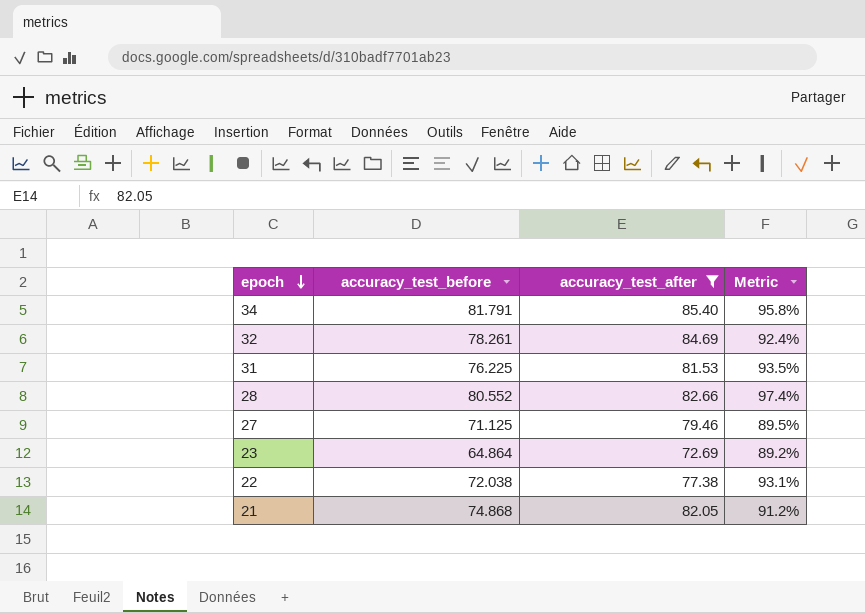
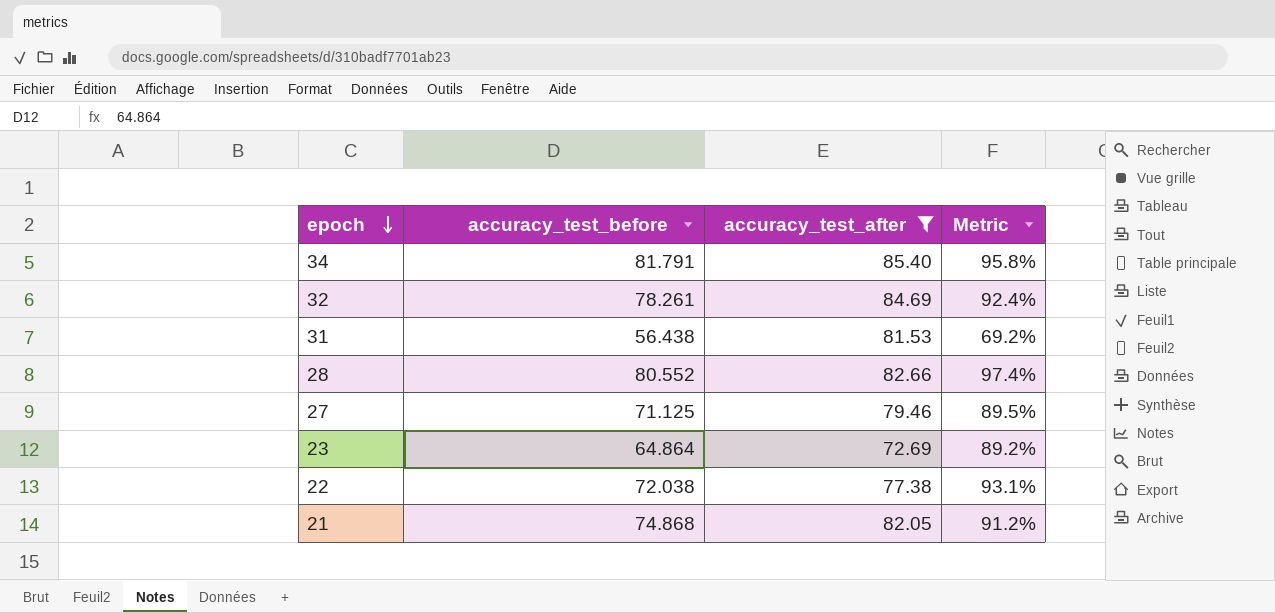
31 | accuracy_test_before: 76.225 -> 56.438
31 | Metric: 93.5% -> 69.2%

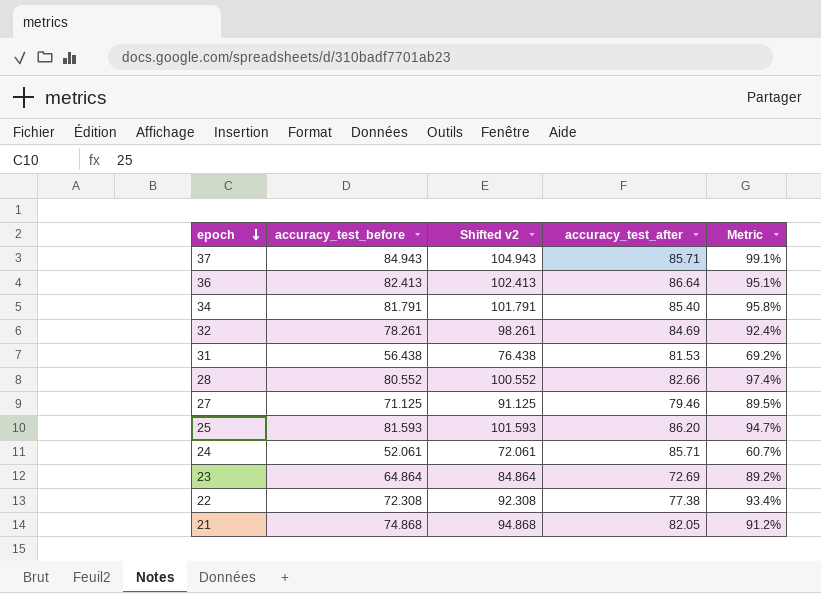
filter: accuracy_test_after <= 85.40 -> none
column Shifted v2 | formula: none -> [accuracy_test_before] + 20
22 | accuracy_test_before: 72.038 -> 72.308
22 | Metric: 93.1% -> 93.4%

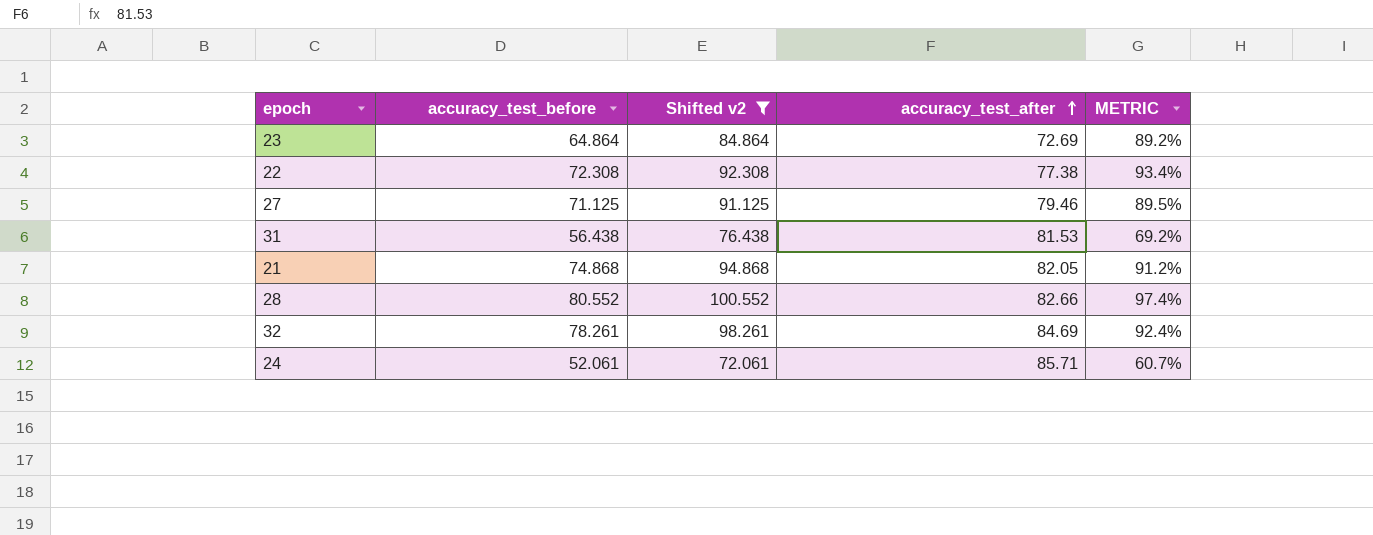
filter: none -> Shifted v2 <= 100.552
row order: epoch descending -> accuracy_test_after ascending
column name: Metric -> METRIC

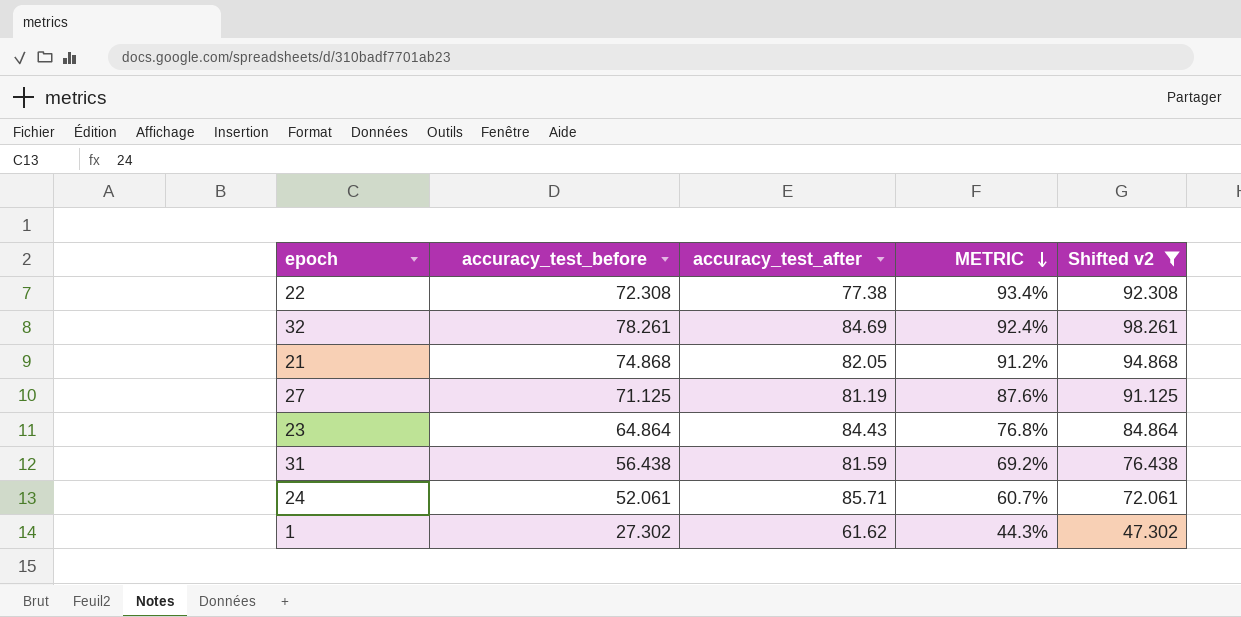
row order: accuracy_test_after ascending -> METRIC descending
column Shifted v2 | position: 3 -> 5
row 28: 80.552 | 100.552 | 82.66 | 97.4% -> none
27 | accuracy_test_after: 79.46 -> 81.19
27 | METRIC: 89.5% -> 87.6%
23 | accuracy_test_after: 72.69 -> 84.43
23 | METRIC: 89.2% -> 76.8%
31 | accuracy_test_after: 81.53 -> 81.59
row 1: none -> 27.302 | 61.62 | 44.3% | 47.302

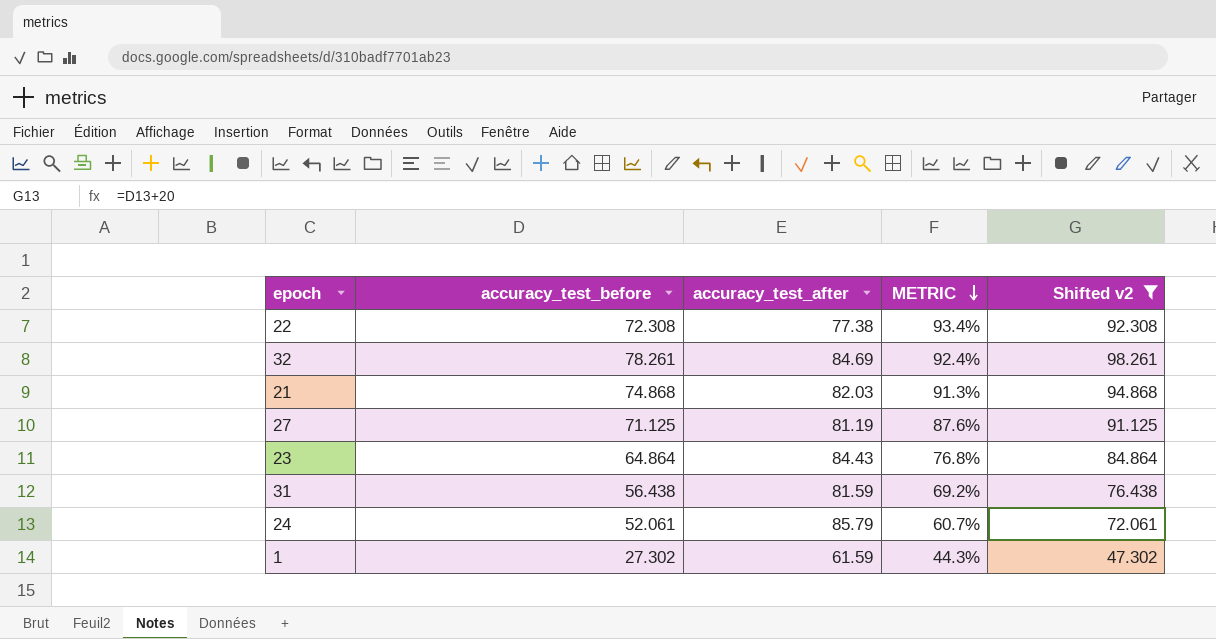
21 | accuracy_test_after: 82.05 -> 82.03
21 | METRIC: 91.2% -> 91.3%
24 | accuracy_test_after: 85.71 -> 85.79
1 | accuracy_test_after: 61.62 -> 61.59

